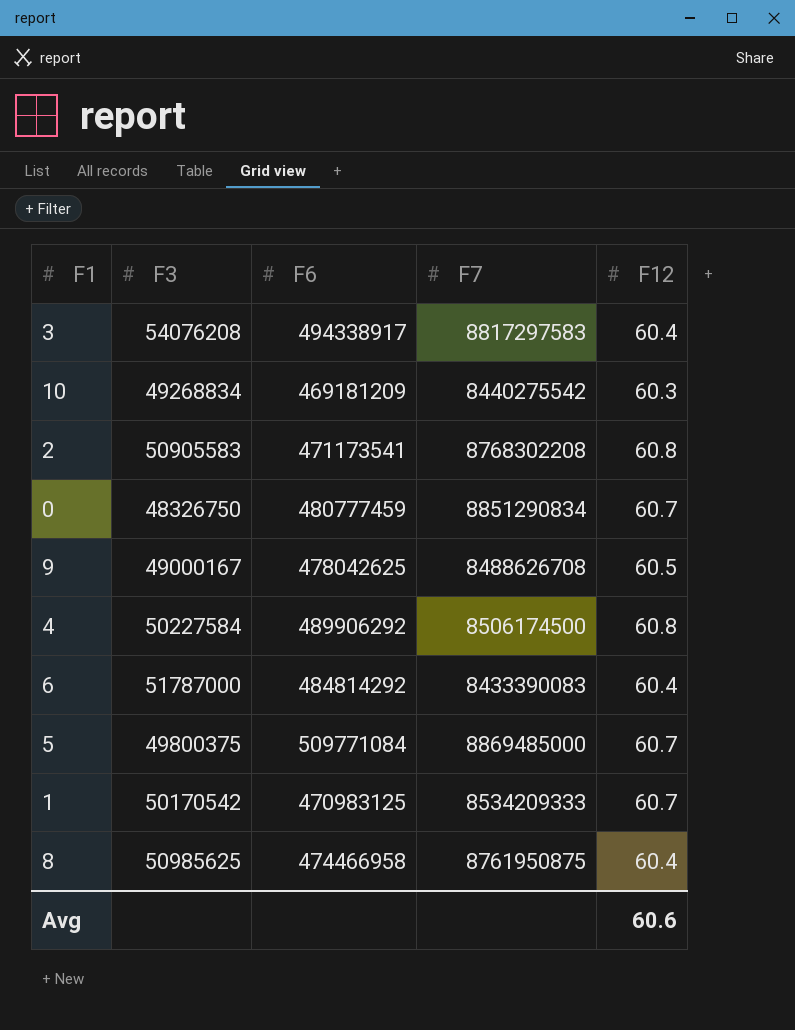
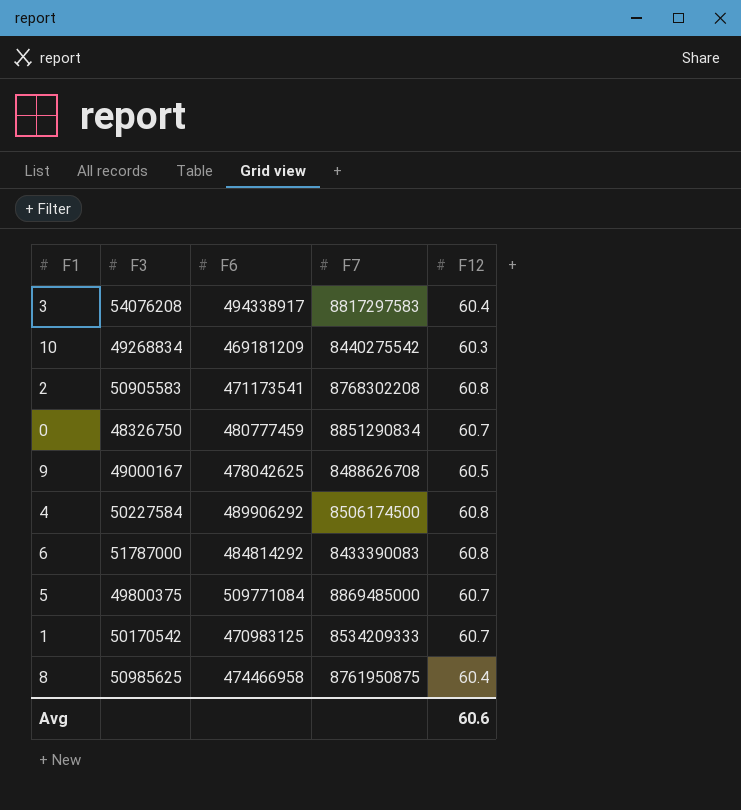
6 | F12: 60.4 -> 60.8

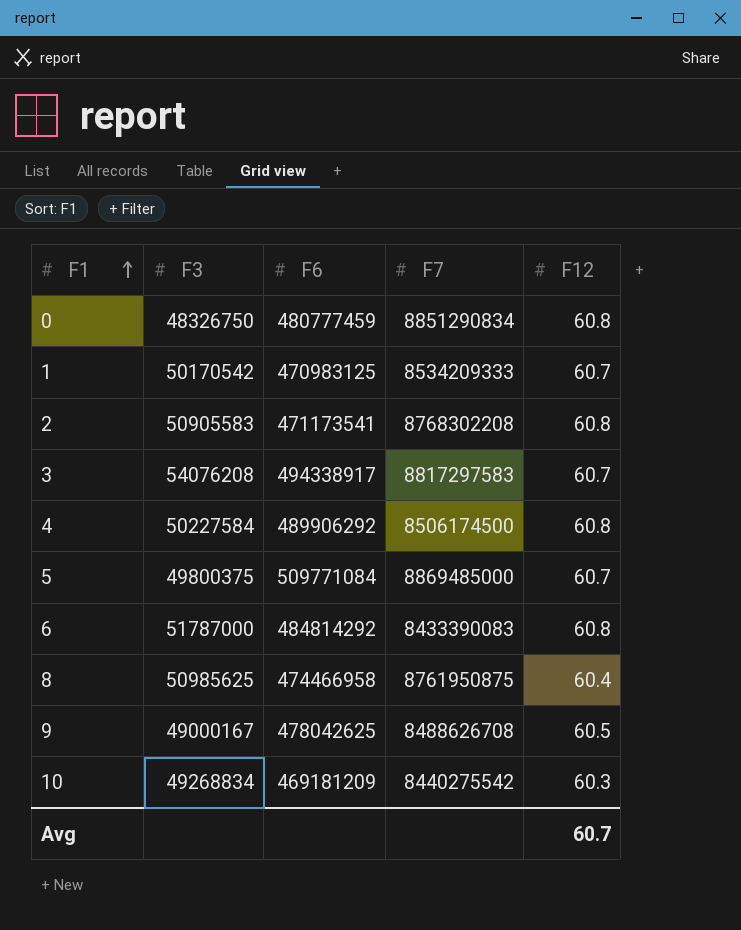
row order: none -> F1 ascending
0 | F12: 60.7 -> 60.8
3 | F12: 60.4 -> 60.7
Avg | F12: 60.6 -> 60.7

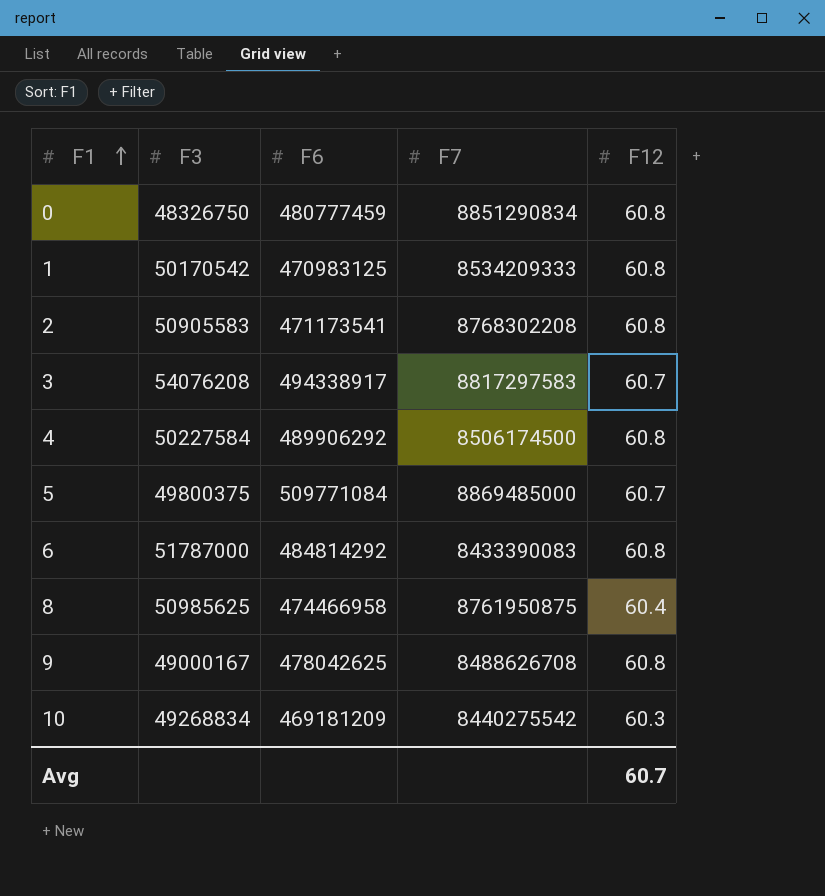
1 | F12: 60.7 -> 60.8
9 | F12: 60.5 -> 60.8

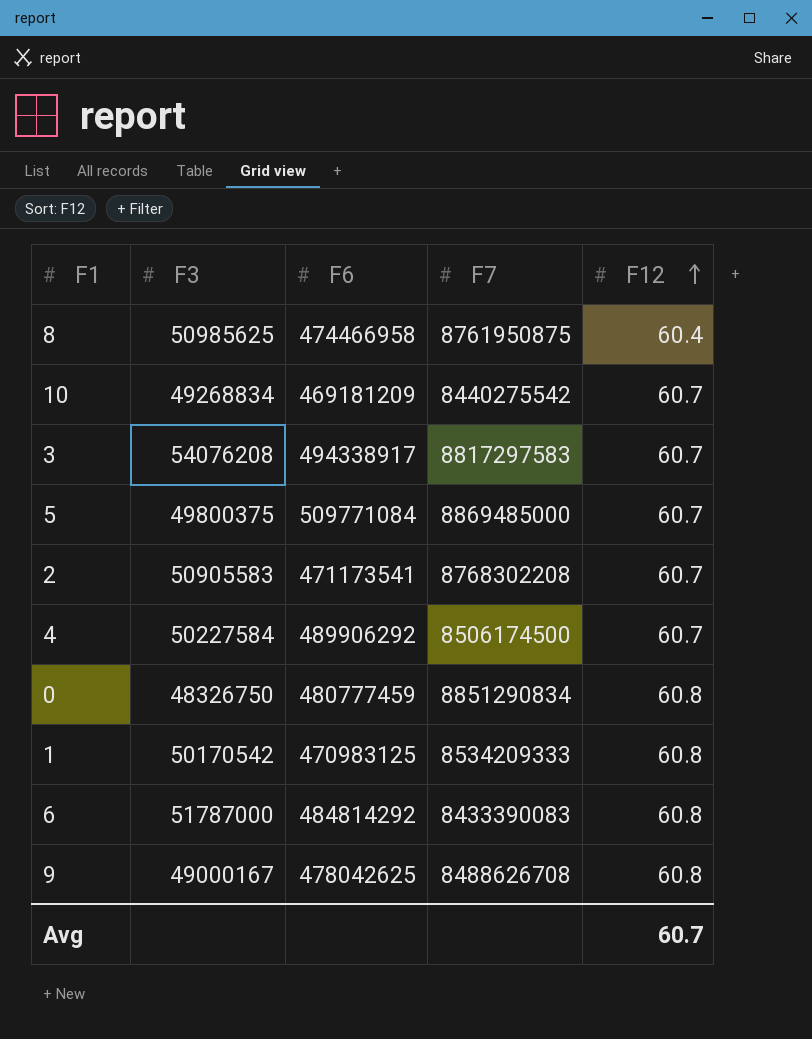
row order: F1 ascending -> F12 ascending
10 | F12: 60.3 -> 60.7
2 | F12: 60.8 -> 60.7
4 | F12: 60.8 -> 60.7

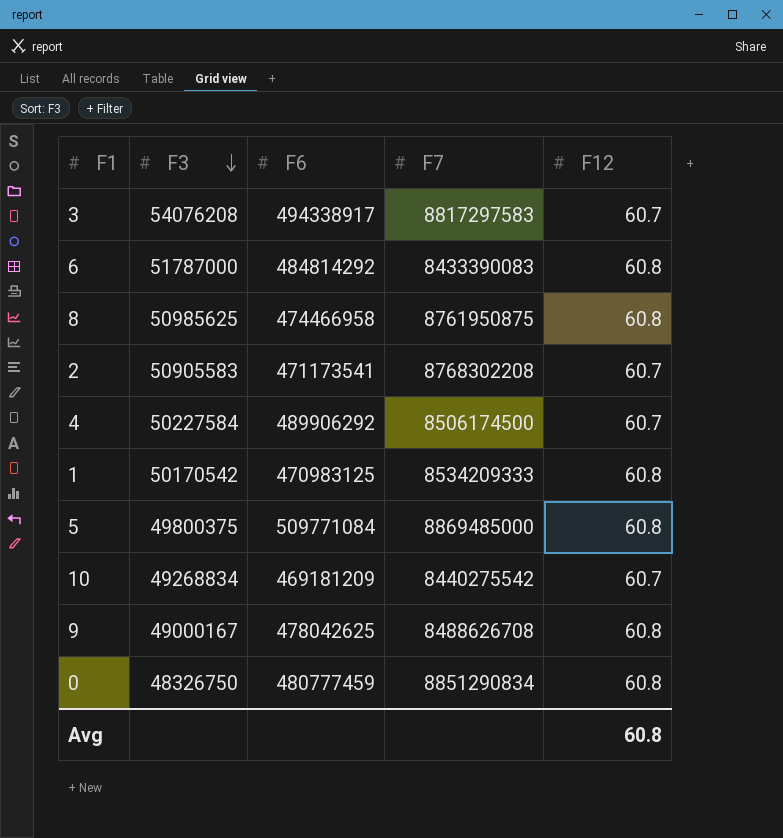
row order: F12 ascending -> F3 descending
8 | F12: 60.4 -> 60.8
5 | F12: 60.7 -> 60.8
Avg | F12: 60.7 -> 60.8

